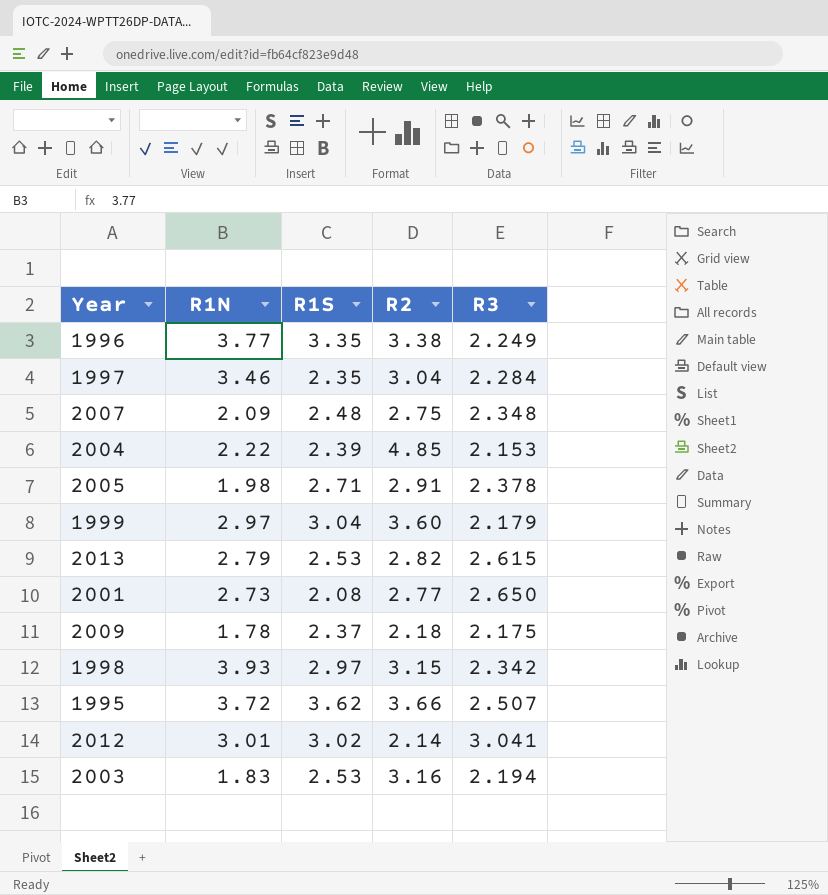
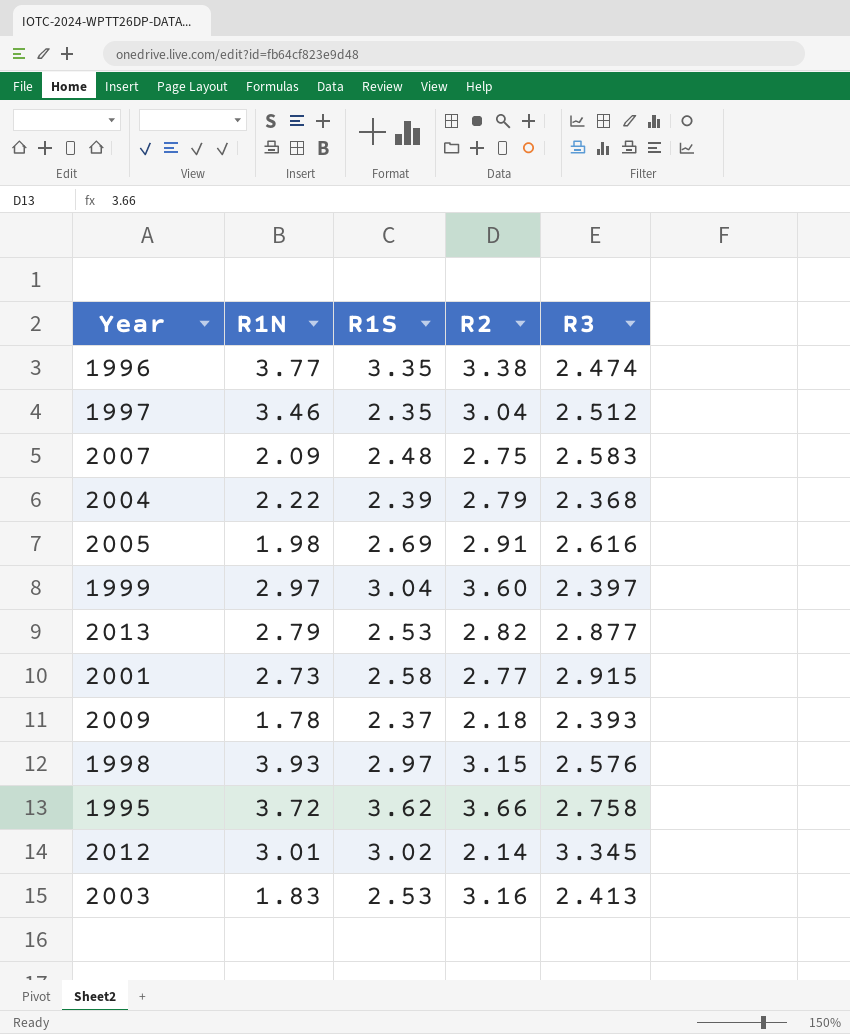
1996 | R3: 2.249 -> 2.474
1997 | R3: 2.284 -> 2.512
2007 | R3: 2.348 -> 2.583
2004 | R2: 4.85 -> 2.79
2004 | R3: 2.153 -> 2.368
2005 | R1S: 2.71 -> 2.69
2005 | R3: 2.378 -> 2.616
1999 | R3: 2.179 -> 2.397
2013 | R3: 2.615 -> 2.877
2001 | R1S: 2.08 -> 2.58
2001 | R3: 2.650 -> 2.915
2009 | R3: 2.175 -> 2.393
1998 | R3: 2.342 -> 2.576
1995 | R3: 2.507 -> 2.758
2012 | R3: 3.041 -> 3.345
2003 | R3: 2.194 -> 2.413

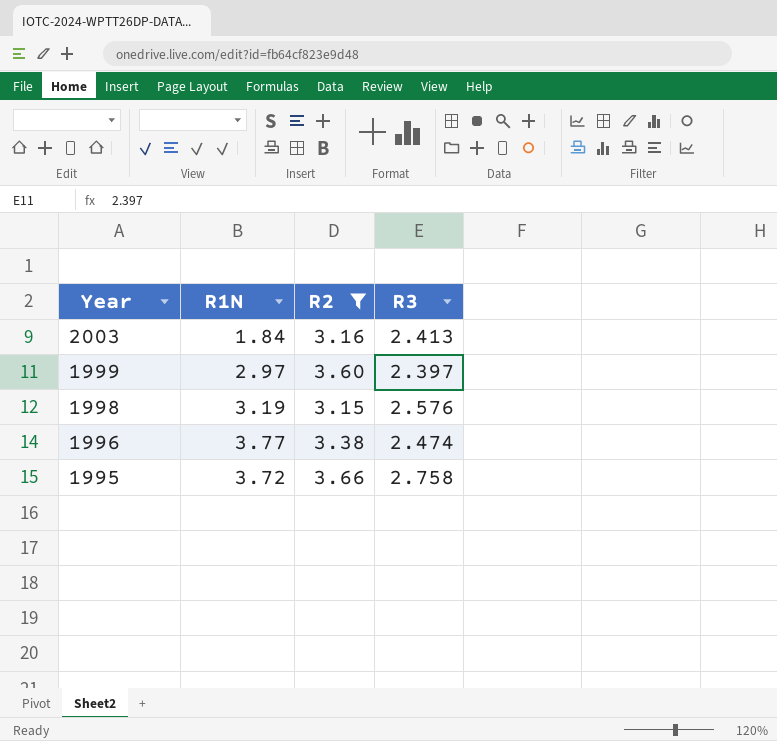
filter: none -> R2 >= 3.15
row order: none -> Year descending
column R1S | position: 3 -> none
2003 | R1N: 1.83 -> 1.84
1998 | R1N: 3.93 -> 3.19

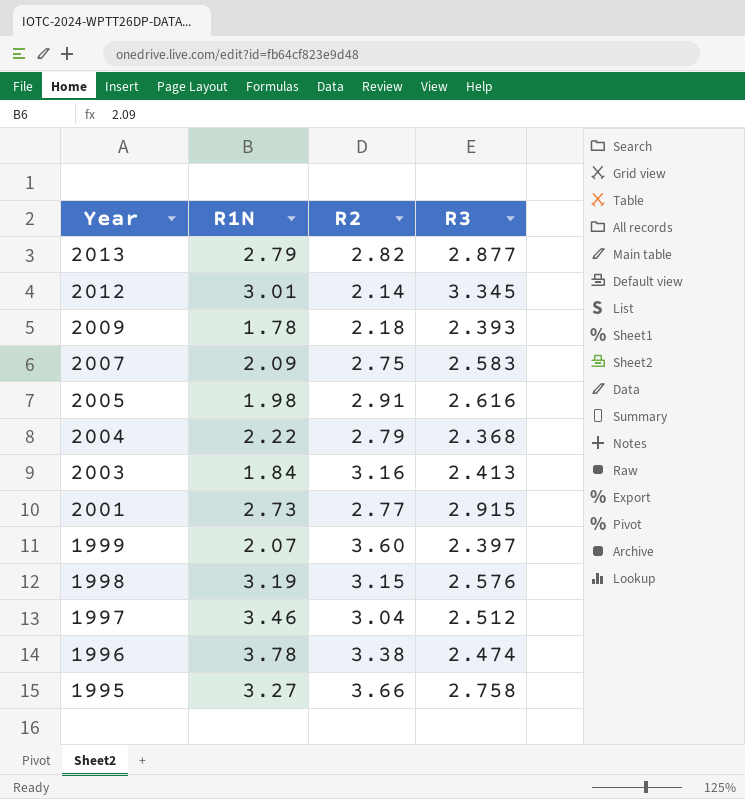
filter: R2 >= 3.15 -> none
1999 | R1N: 2.97 -> 2.07
1996 | R1N: 3.77 -> 3.78
1995 | R1N: 3.72 -> 3.27

